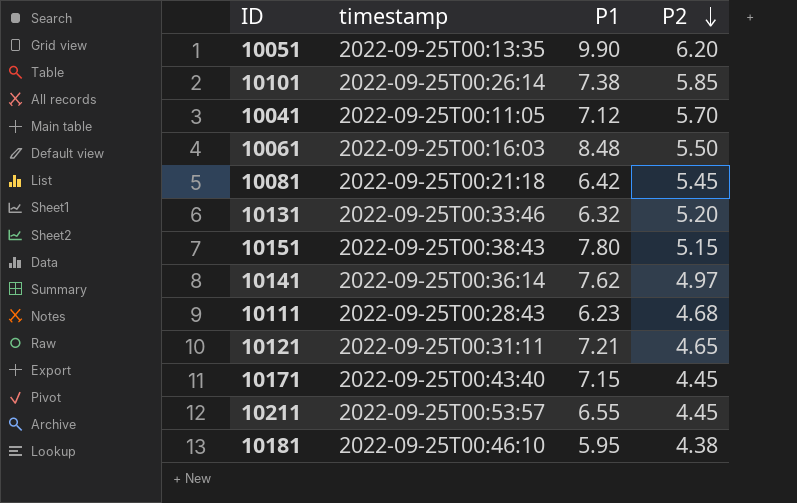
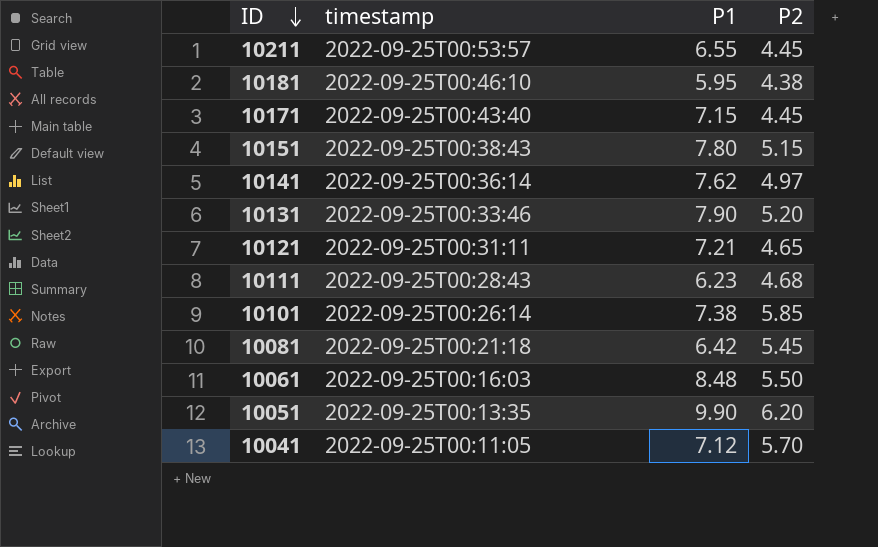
row order: P2 descending -> ID descending
10131 | P1: 6.32 -> 7.90

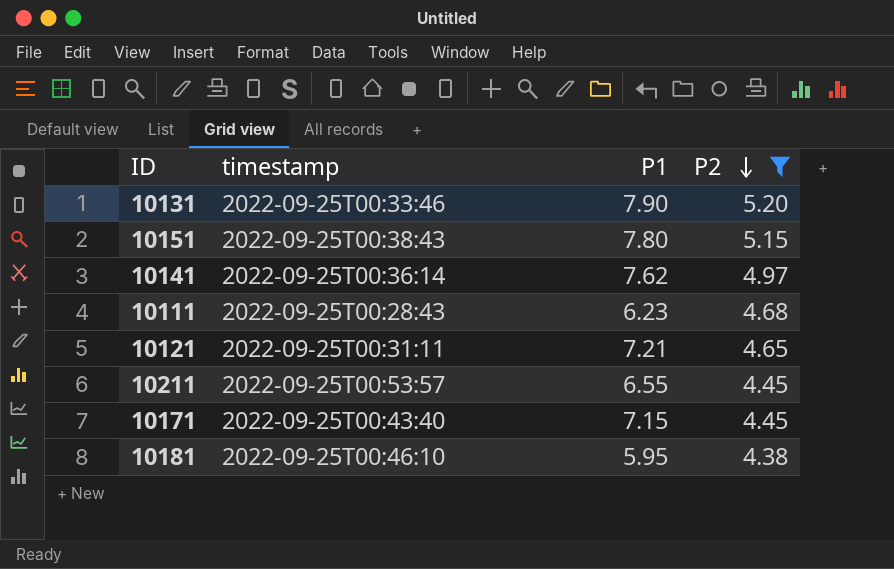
filter: none -> P2 <= 5.20
row order: ID descending -> P2 descending

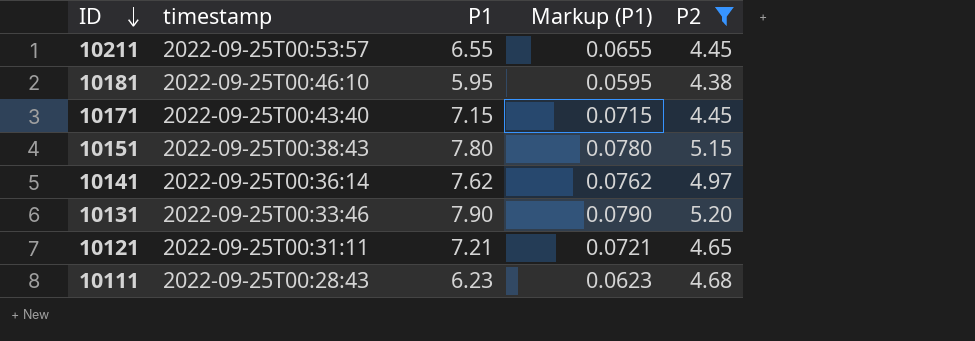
row order: P2 descending -> ID descending
column Markup (P1) | formula: none -> [P1] * 0.01

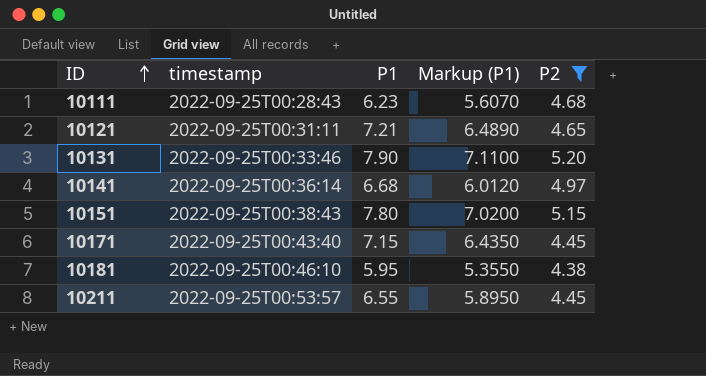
row order: ID descending -> ID ascending
column Markup (P1) | formula: [P1] * 0.01 -> [P1] * 0.9
10141 | P1: 7.62 -> 6.68

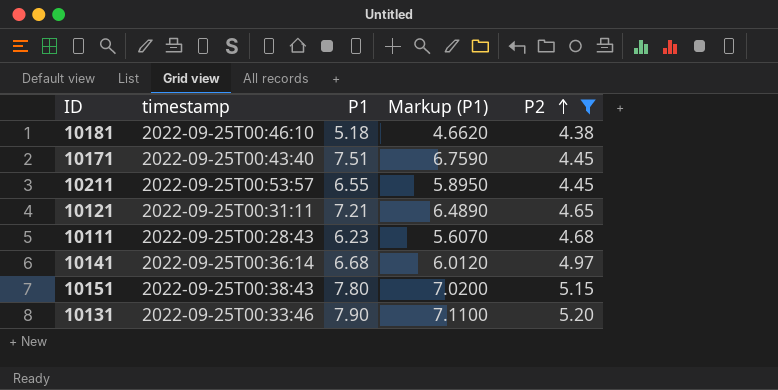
row order: ID ascending -> P2 ascending
10181 | P1: 5.95 -> 5.18
10181 | Markup (P1): 5.3550 -> 4.6620
10171 | P1: 7.15 -> 7.51
10171 | Markup (P1): 6.4350 -> 6.7590

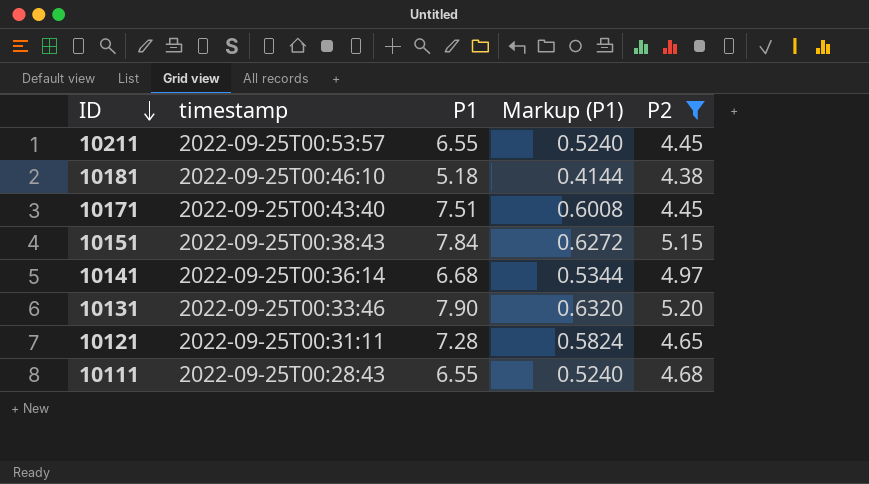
row order: P2 ascending -> ID descending
column Markup (P1) | formula: [P1] * 0.9 -> [P1] * 0.08
10151 | P1: 7.80 -> 7.84
10121 | P1: 7.21 -> 7.28
10111 | P1: 6.23 -> 6.55

